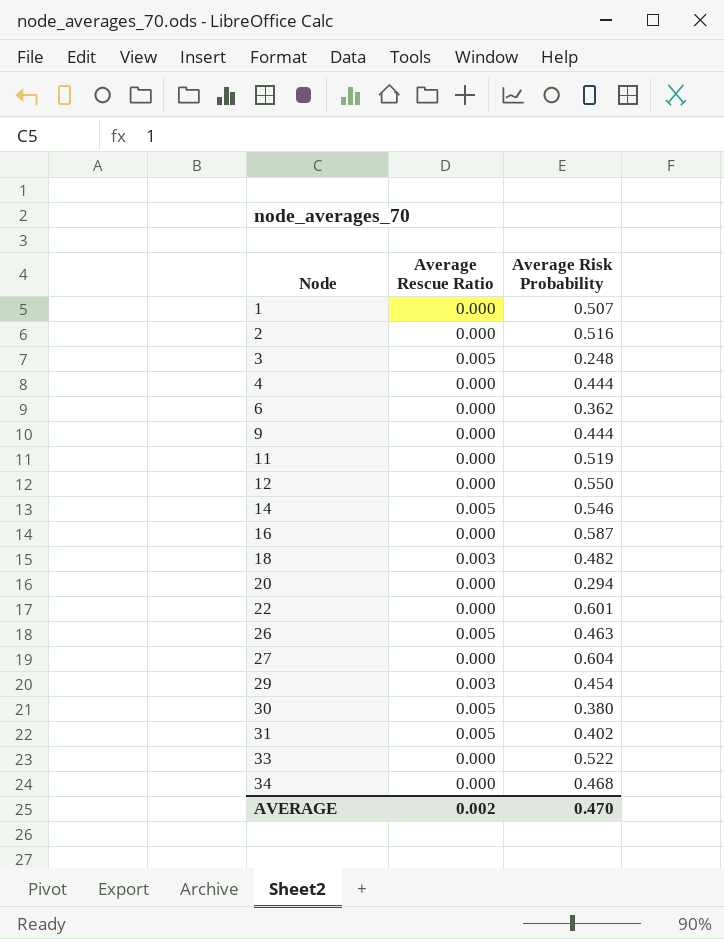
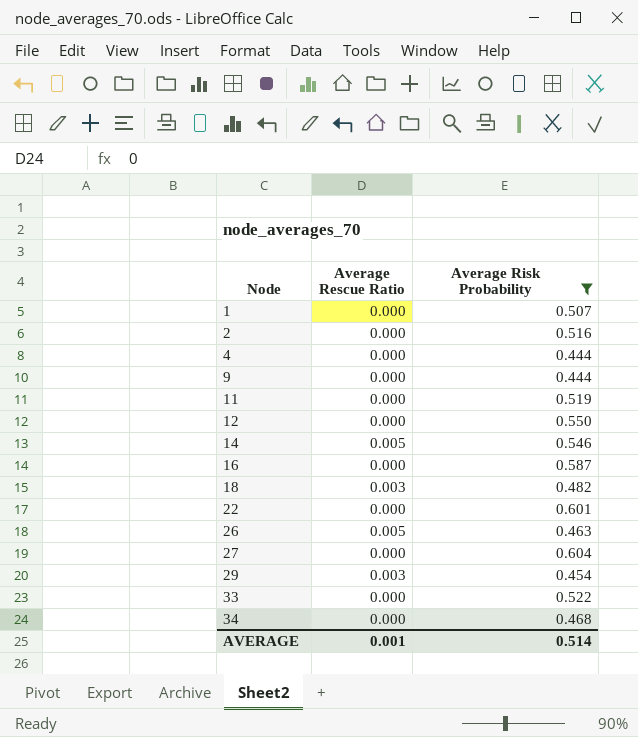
filter: none -> Average Risk Probability >= 0.444
AVERAGE | Average Rescue Ratio: 0.002 -> 0.001
AVERAGE | Average Risk Probability: 0.470 -> 0.514

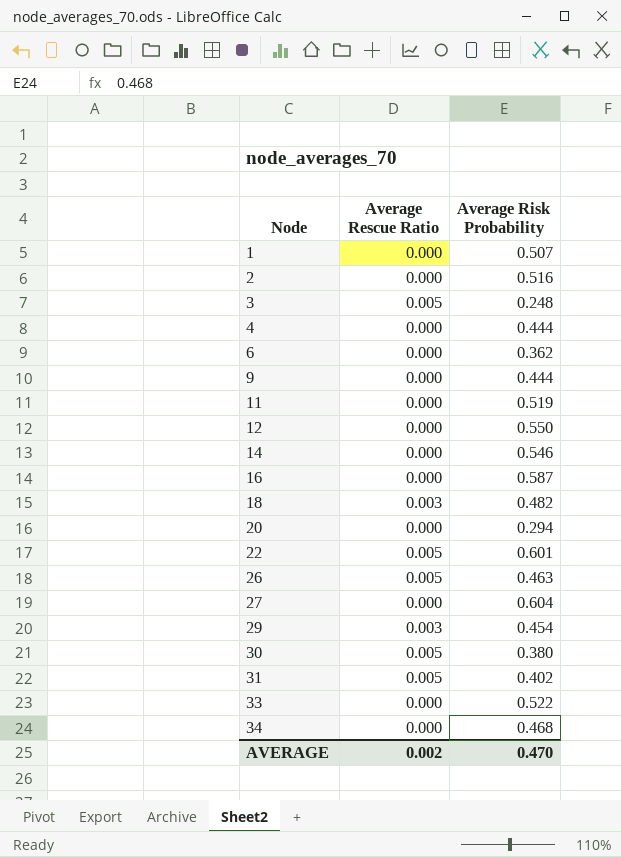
filter: Average Risk Probability >= 0.444 -> none
14 | Average Rescue Ratio: 0.005 -> 0.000
22 | Average Rescue Ratio: 0.000 -> 0.005
AVERAGE | Average Rescue Ratio: 0.001 -> 0.002
AVERAGE | Average Risk Probability: 0.514 -> 0.470

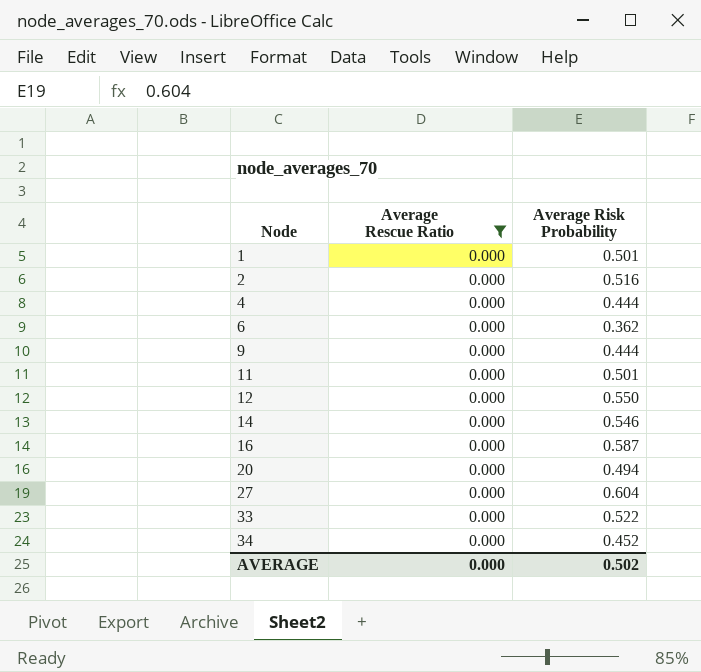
filter: none -> Average Rescue Ratio = 0.000
1 | Average Risk Probability: 0.507 -> 0.501
11 | Average Risk Probability: 0.519 -> 0.501
20 | Average Risk Probability: 0.294 -> 0.494
34 | Average Risk Probability: 0.468 -> 0.452
AVERAGE | Average Rescue Ratio: 0.002 -> 0.000
AVERAGE | Average Risk Probability: 0.470 -> 0.502

